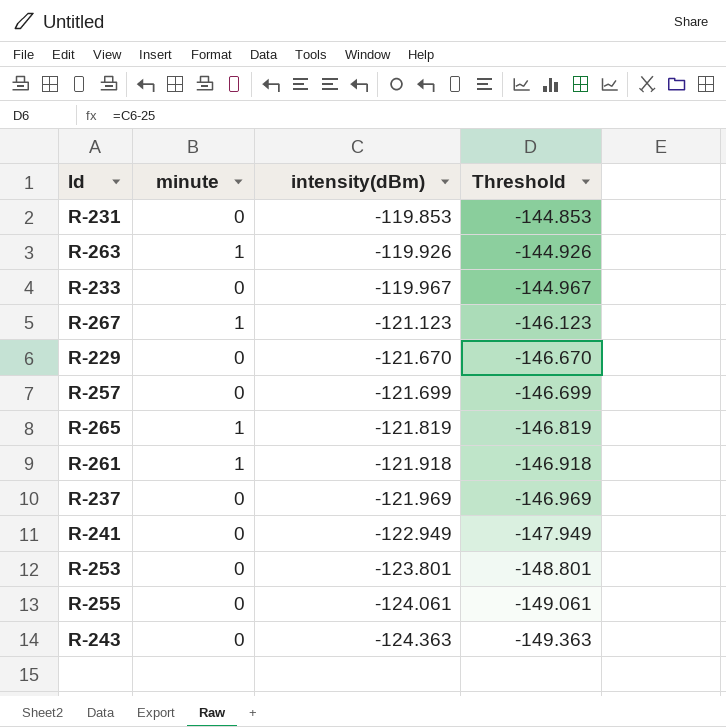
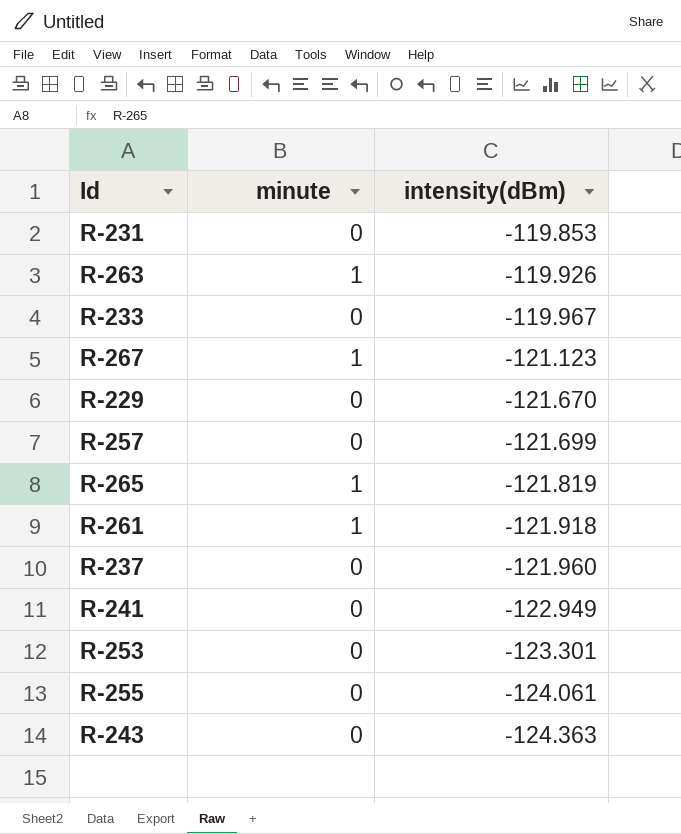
column Threshold | formula: [intensity(dBm)] - 25 -> none
R-237 | intensity(dBm): -121.969 -> -121.960
R-253 | intensity(dBm): -123.801 -> -123.301

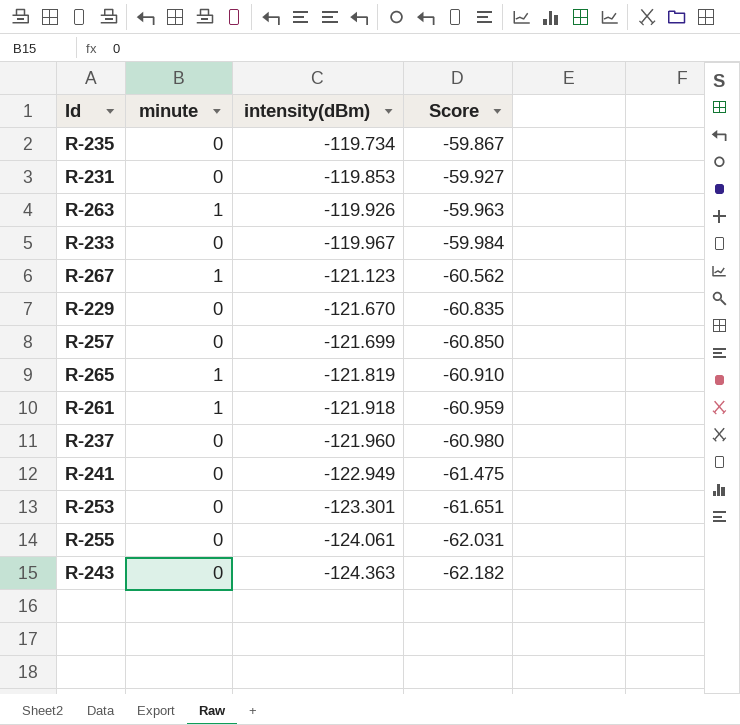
column Score | formula: none -> [intensity(dBm)] * 0.5
row R-235: none -> 0 | -119.734 | -59.867

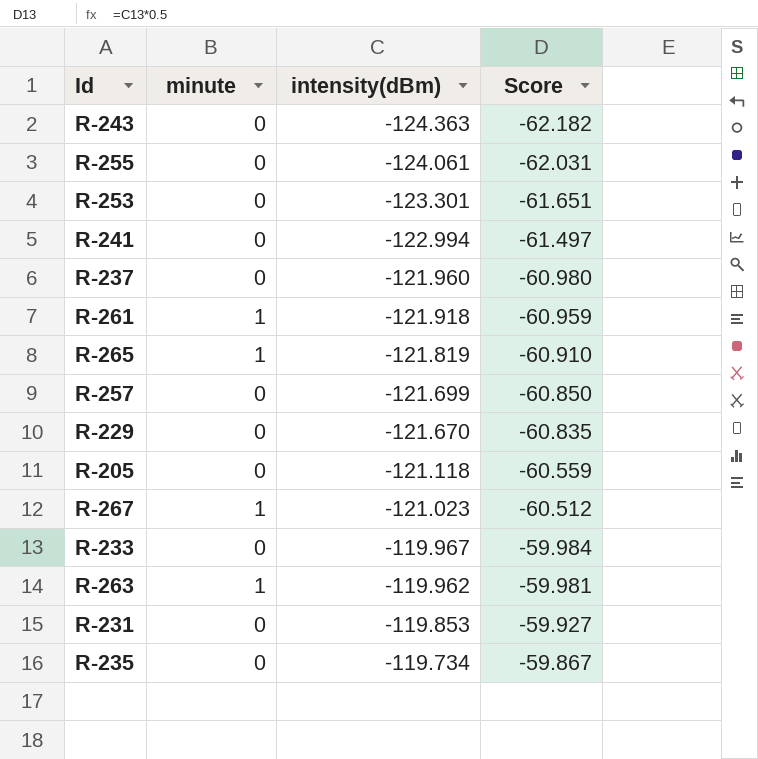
row order: intensity(dBm) descending -> intensity(dBm) ascending
R-241 | intensity(dBm): -122.949 -> -122.994
R-241 | Score: -61.475 -> -61.497
row R-205: none -> 0 | -121.118 | -60.559
R-267 | intensity(dBm): -121.123 -> -121.023
R-267 | Score: -60.562 -> -60.512
R-263 | intensity(dBm): -119.926 -> -119.962
R-263 | Score: -59.963 -> -59.981

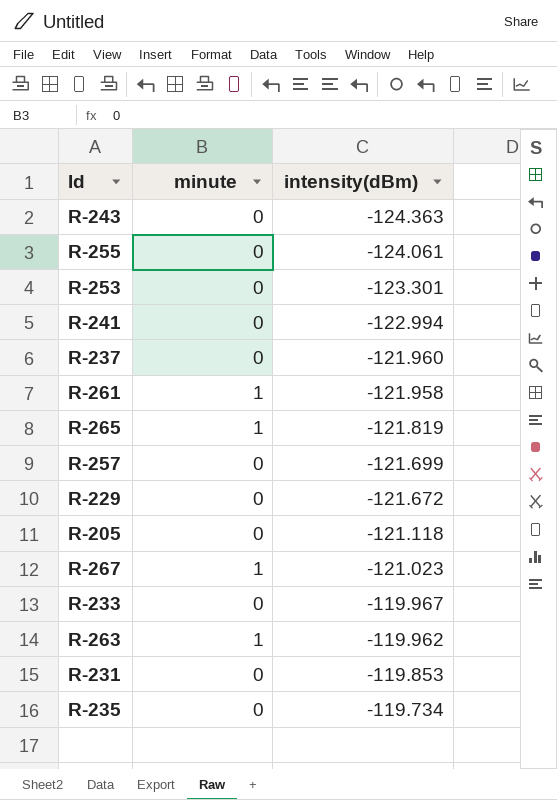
column Score | formula: [intensity(dBm)] * 0.5 -> none
R-261 | intensity(dBm): -121.918 -> -121.958
R-229 | intensity(dBm): -121.670 -> -121.672

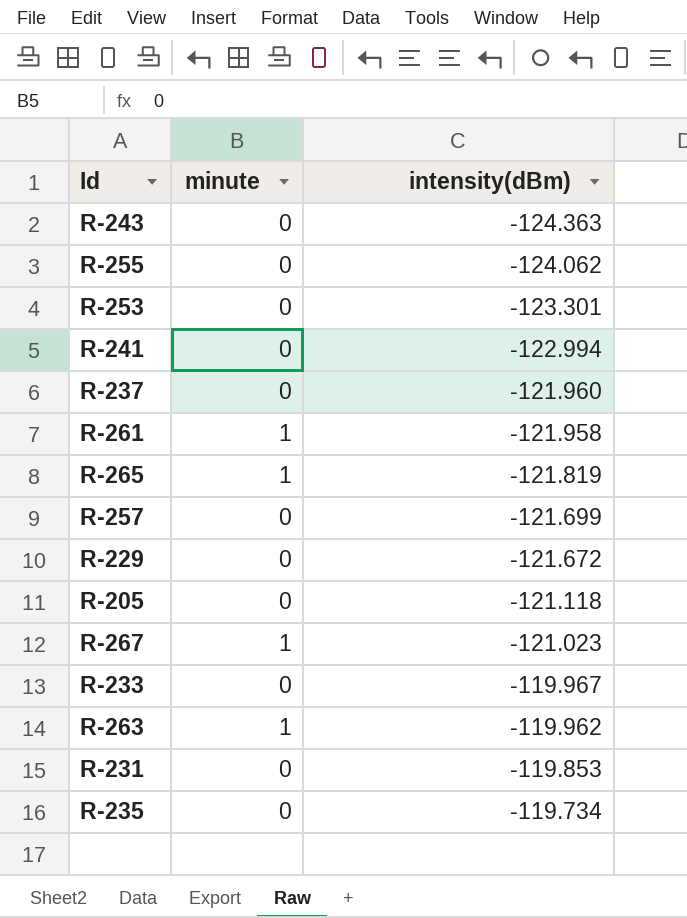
R-255 | intensity(dBm): -124.061 -> -124.062

